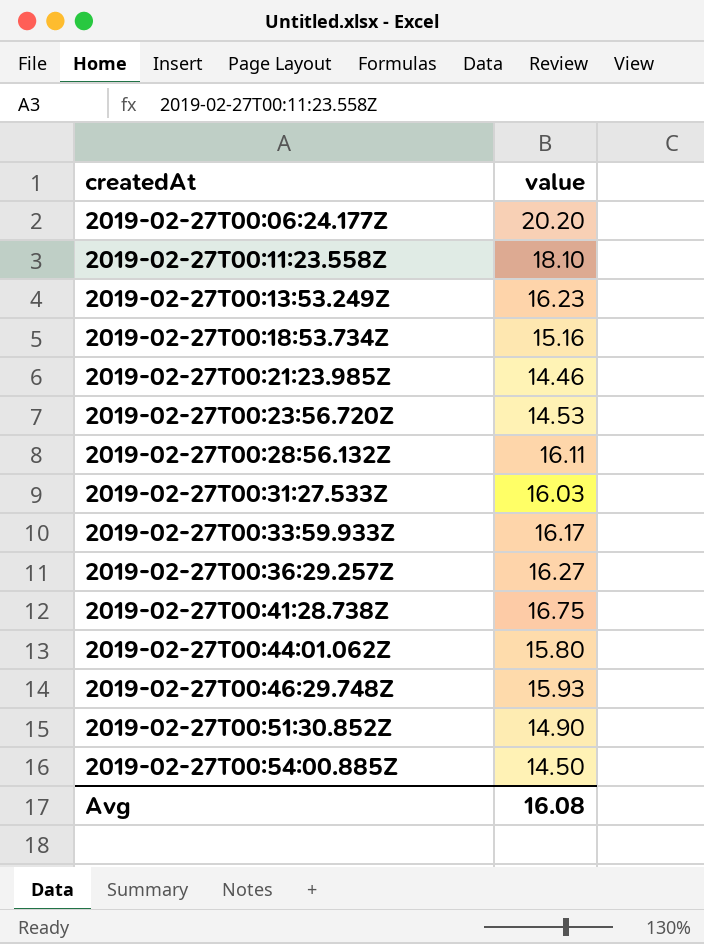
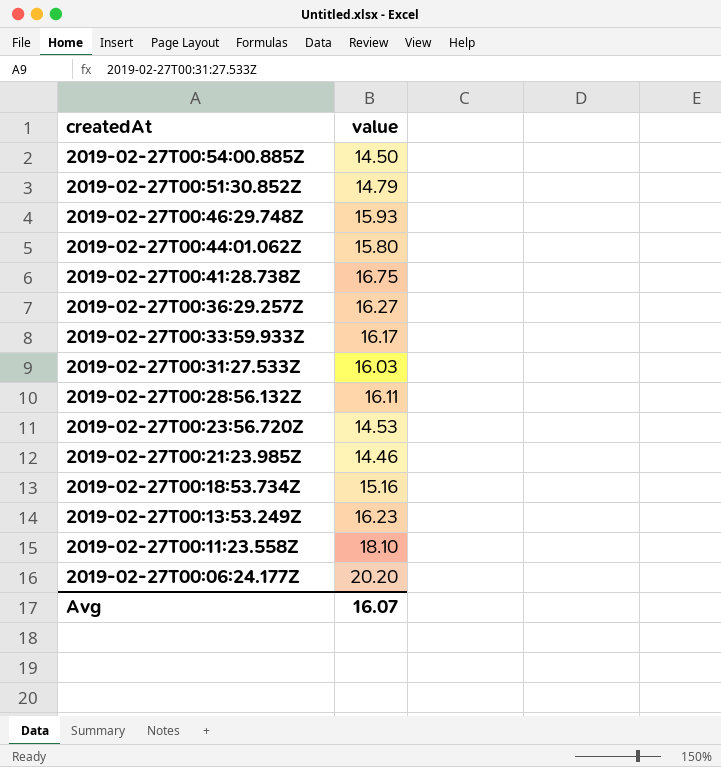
row order: createdAt ascending -> createdAt descending
2019-02-27T00:51:30.852Z | value: 14.90 -> 14.79
Avg | value: 16.08 -> 16.07

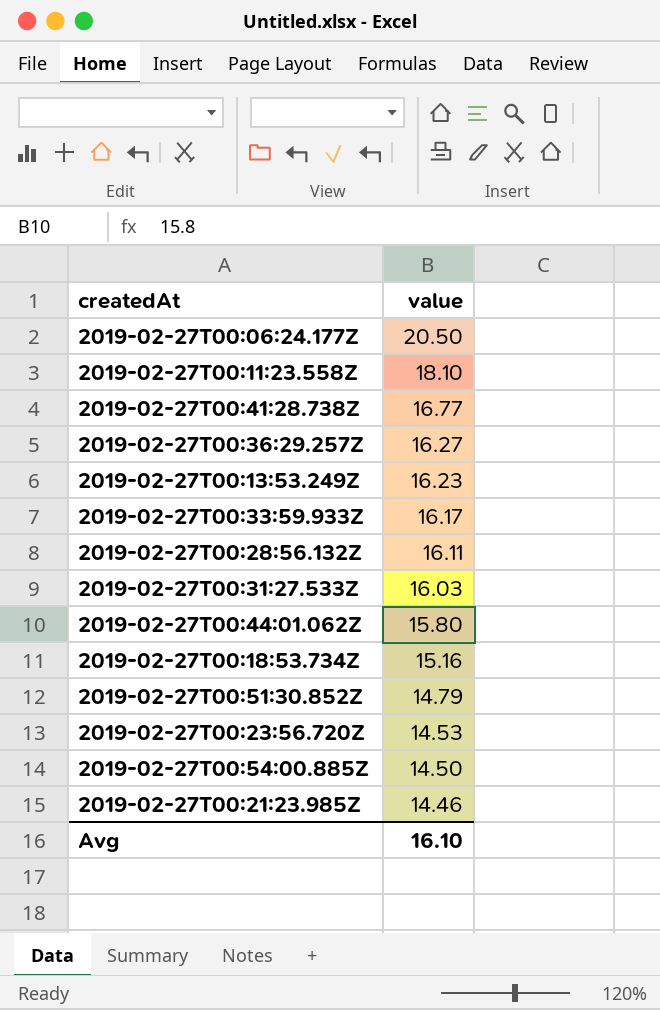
row order: createdAt descending -> value descending
row 2019-02-27T00:46:29.748Z: 15.93 -> none
2019-02-27T00:06:24.177Z | value: 20.20 -> 20.50
2019-02-27T00:41:28.738Z | value: 16.75 -> 16.77
Avg | value: 16.07 -> 16.10

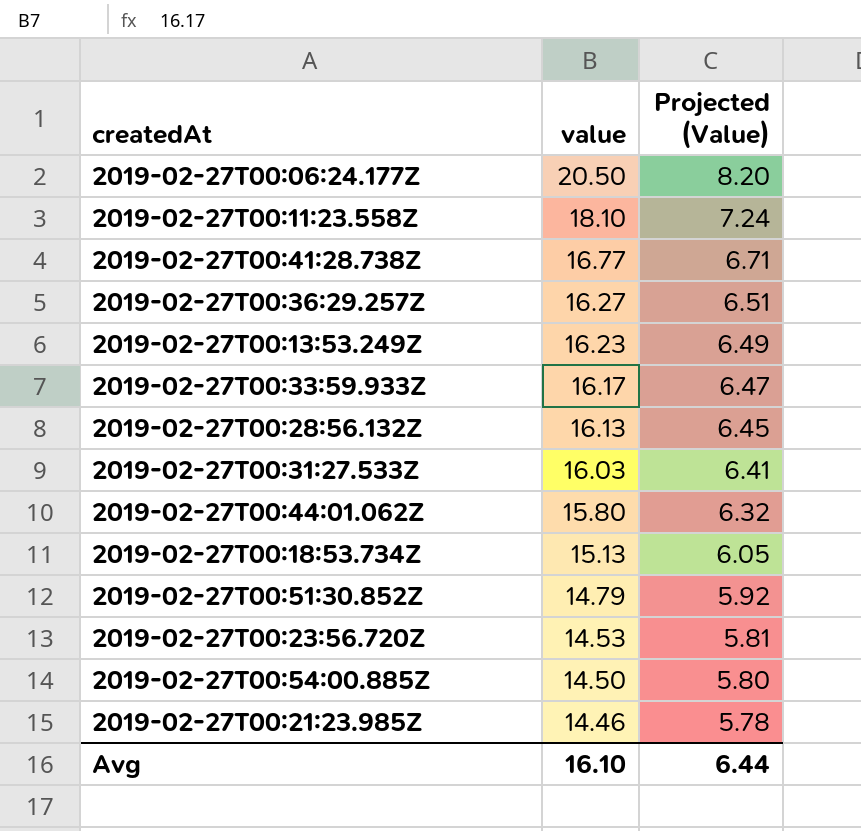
column Projected (Value) | formula: none -> [value] * 0.4
2019-02-27T00:28:56.132Z | value: 16.11 -> 16.13
2019-02-27T00:18:53.734Z | value: 15.16 -> 15.13

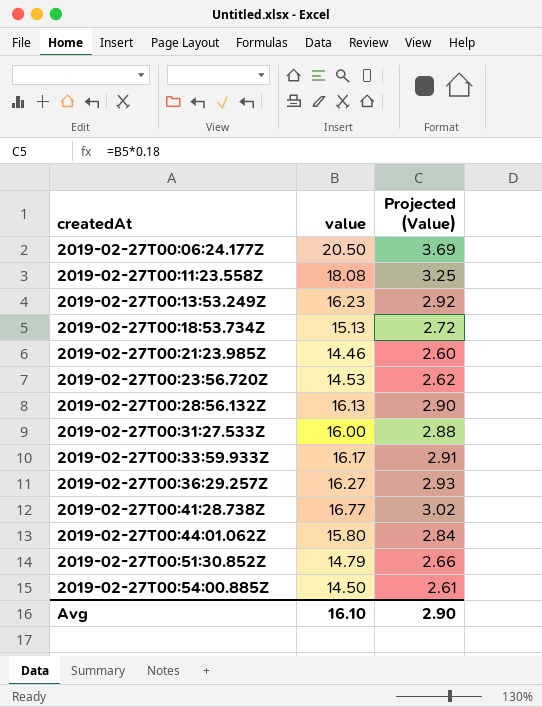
row order: value descending -> createdAt ascending
column Projected (Value) | formula: [value] * 0.4 -> [value] * 0.18
2019-02-27T00:11:23.558Z | value: 18.10 -> 18.08
2019-02-27T00:31:27.533Z | value: 16.03 -> 16.00
Avg | Projected (Value): 6.44 -> 2.90

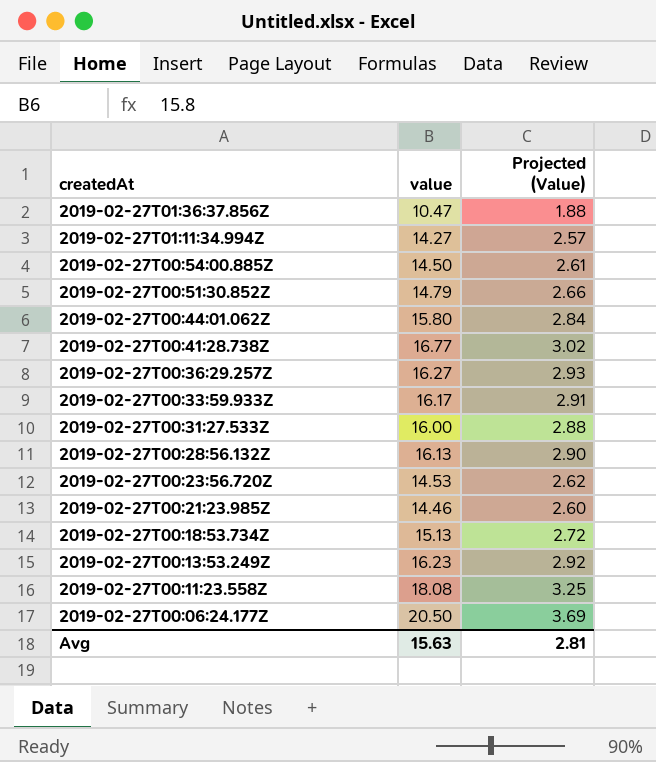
row order: createdAt ascending -> createdAt descending
row 2019-02-27T01:36:37.856Z: none -> 10.47 | 1.88
row 2019-02-27T01:11:34.994Z: none -> 14.27 | 2.57
Avg | value: 16.10 -> 15.63
Avg | Projected (Value): 2.90 -> 2.81

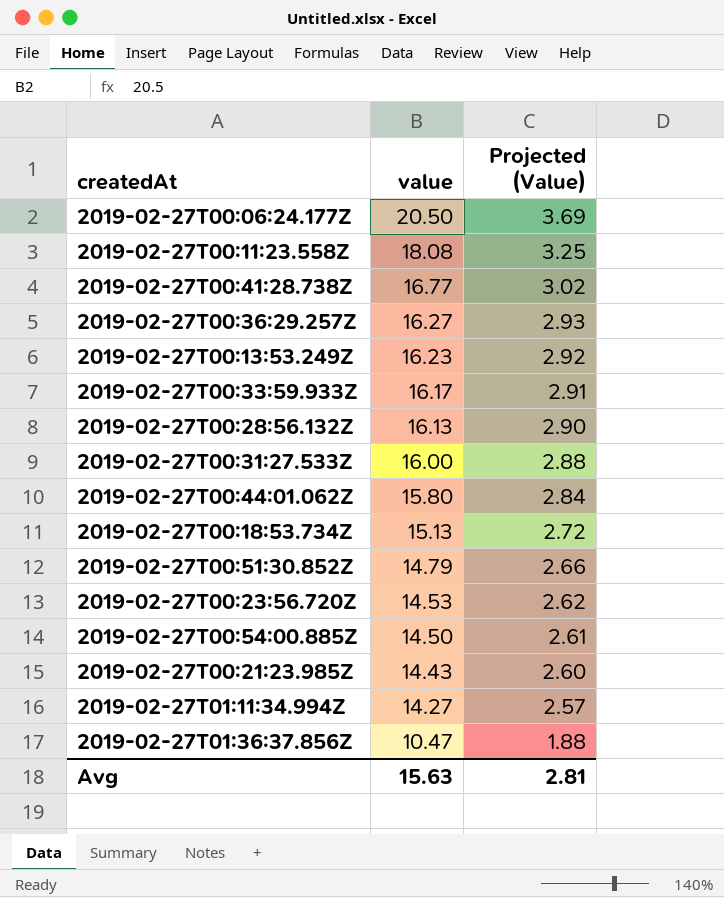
row order: createdAt descending -> value descending
2019-02-27T00:21:23.985Z | value: 14.46 -> 14.43

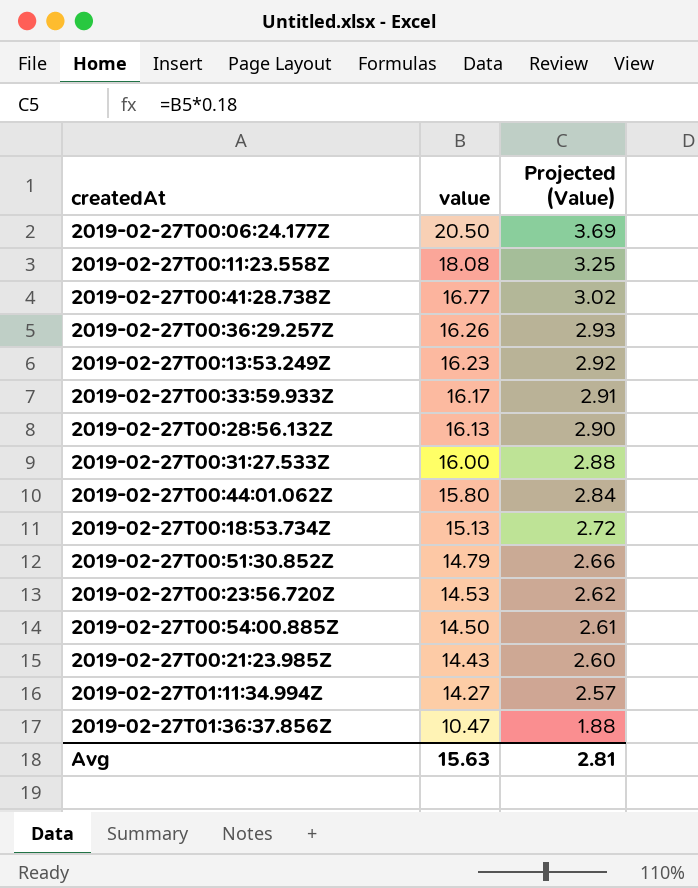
2019-02-27T00:36:29.257Z | value: 16.27 -> 16.26

